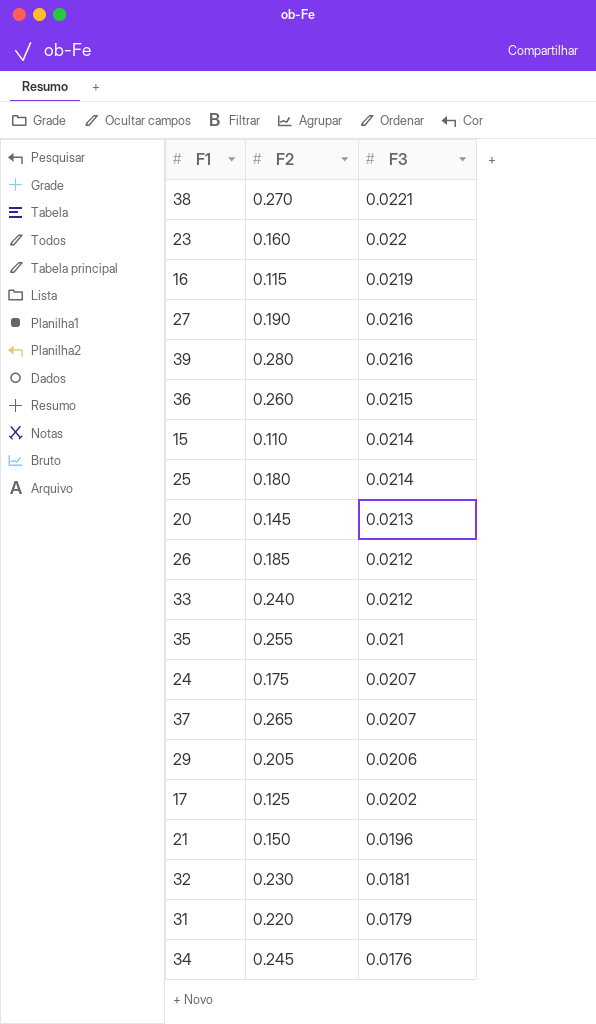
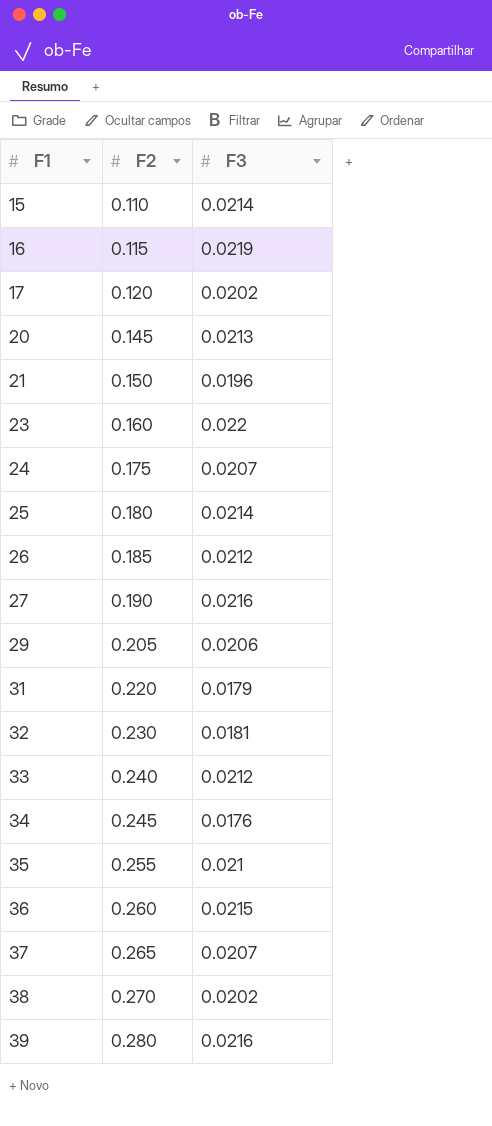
row order: F3 descending -> F1 ascending
17 | F2: 0.125 -> 0.120
38 | F3: 0.0221 -> 0.0202

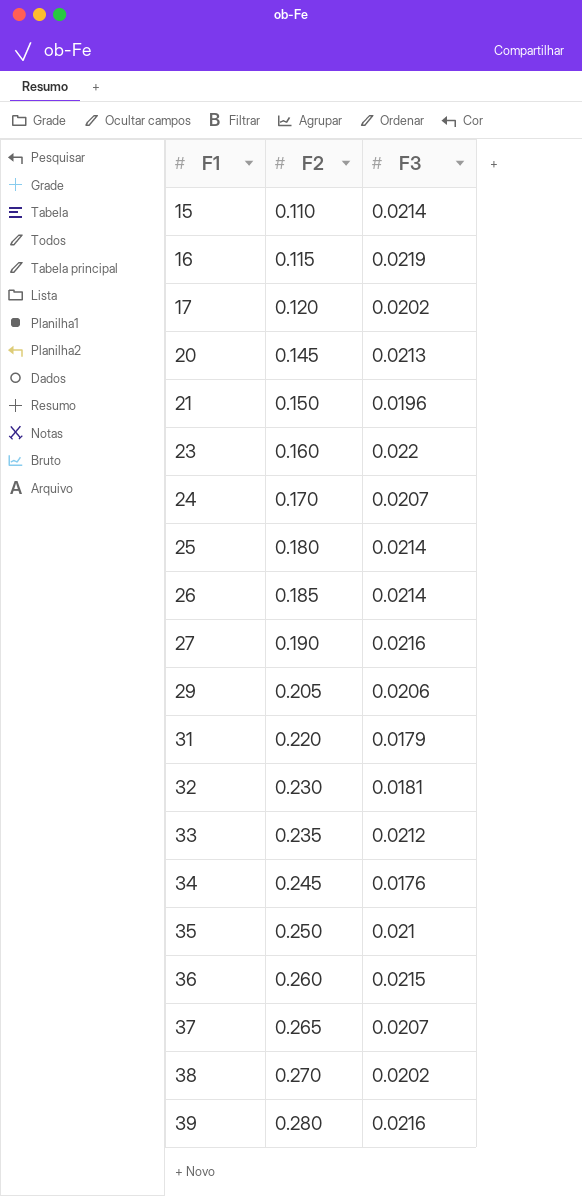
24 | F2: 0.175 -> 0.170
26 | F3: 0.0212 -> 0.0214
33 | F2: 0.240 -> 0.235
35 | F2: 0.255 -> 0.250

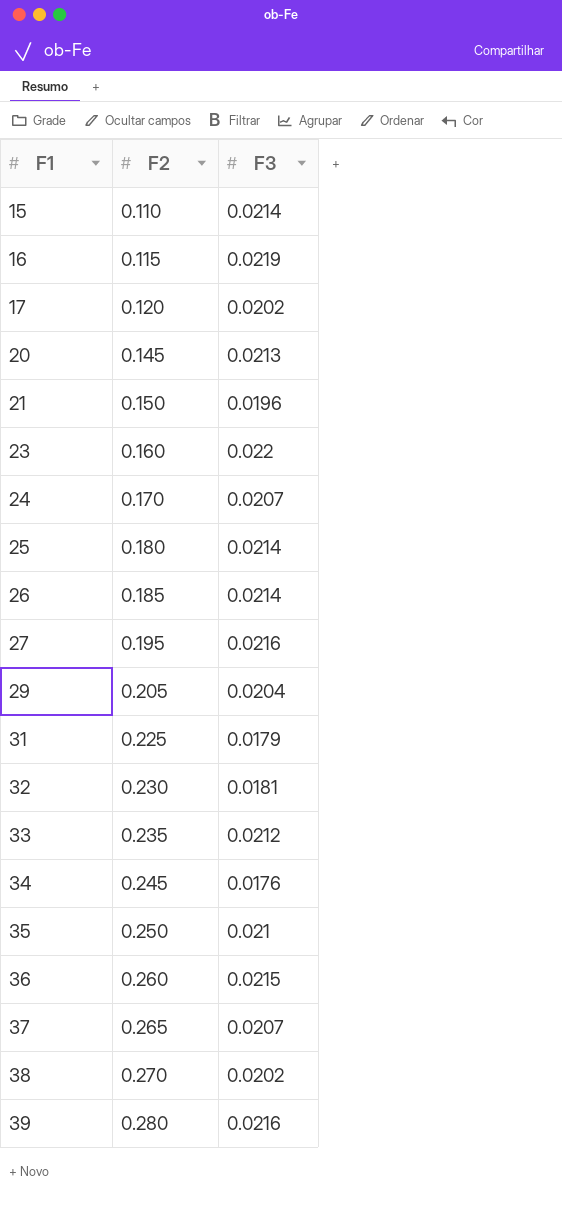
27 | F2: 0.190 -> 0.195
29 | F3: 0.0206 -> 0.0204
31 | F2: 0.220 -> 0.225

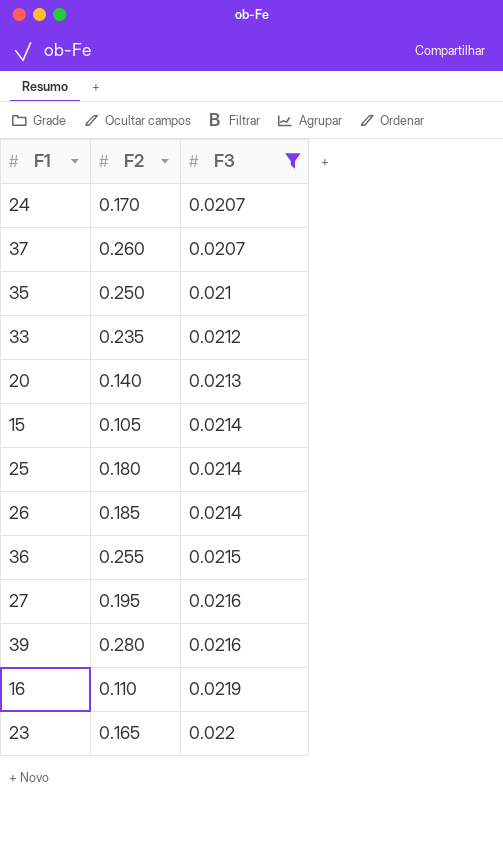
filter: none -> F3 >= 0.0207
row order: F1 ascending -> F3 ascending
37 | F2: 0.265 -> 0.260
20 | F2: 0.145 -> 0.140
15 | F2: 0.110 -> 0.105
36 | F2: 0.260 -> 0.255
16 | F2: 0.115 -> 0.110
23 | F2: 0.160 -> 0.165

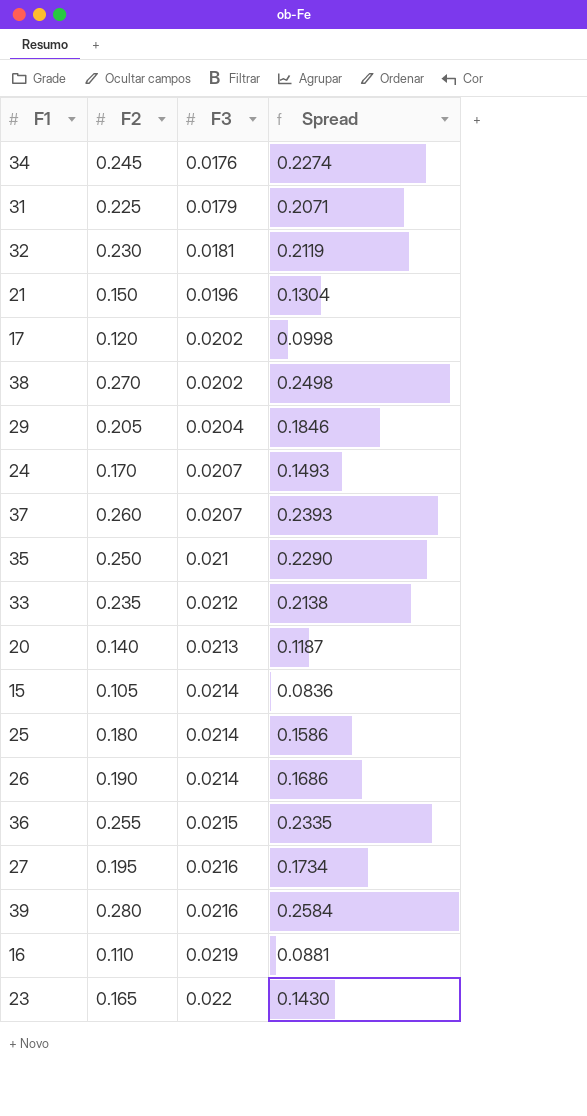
filter: F3 >= 0.0207 -> none
column Spread | formula: none -> [F2] - [F3]
26 | F2: 0.185 -> 0.190

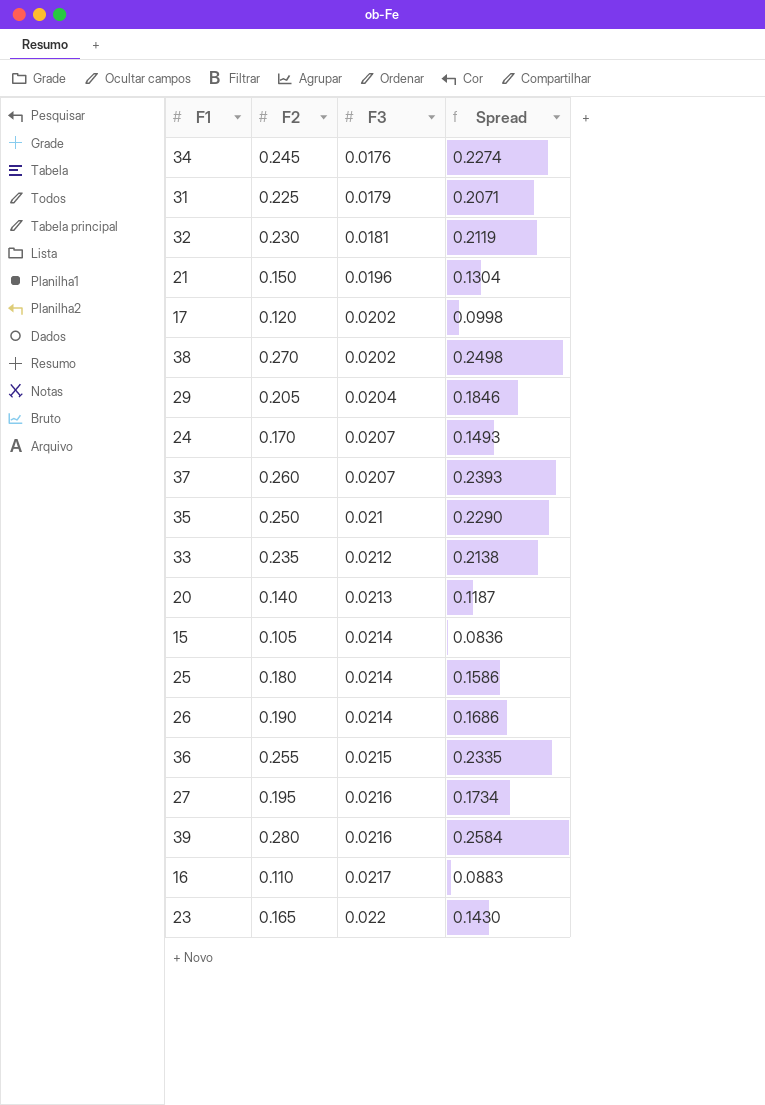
16 | F3: 0.0219 -> 0.0217
16 | Spread: 0.0881 -> 0.0883

